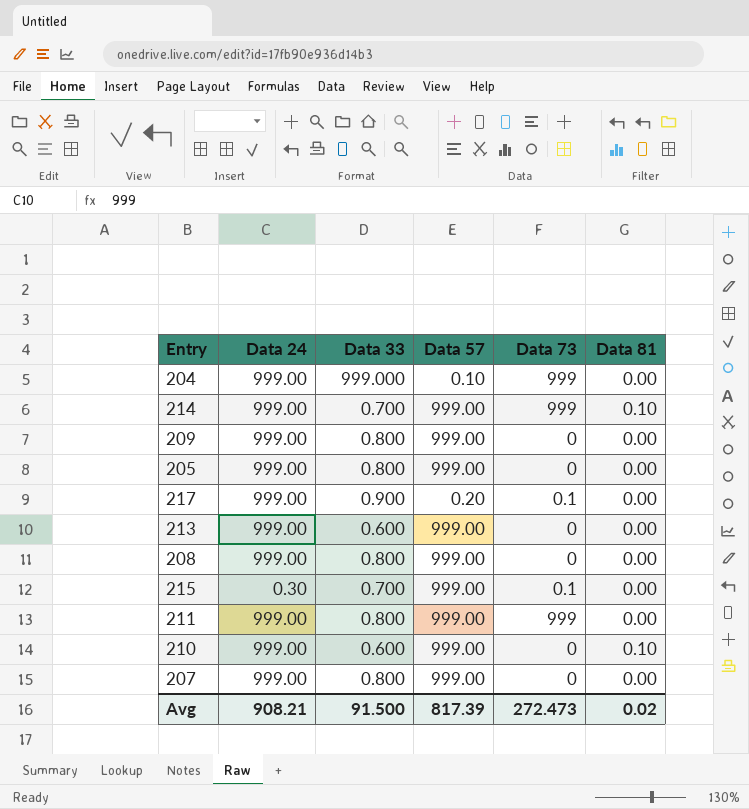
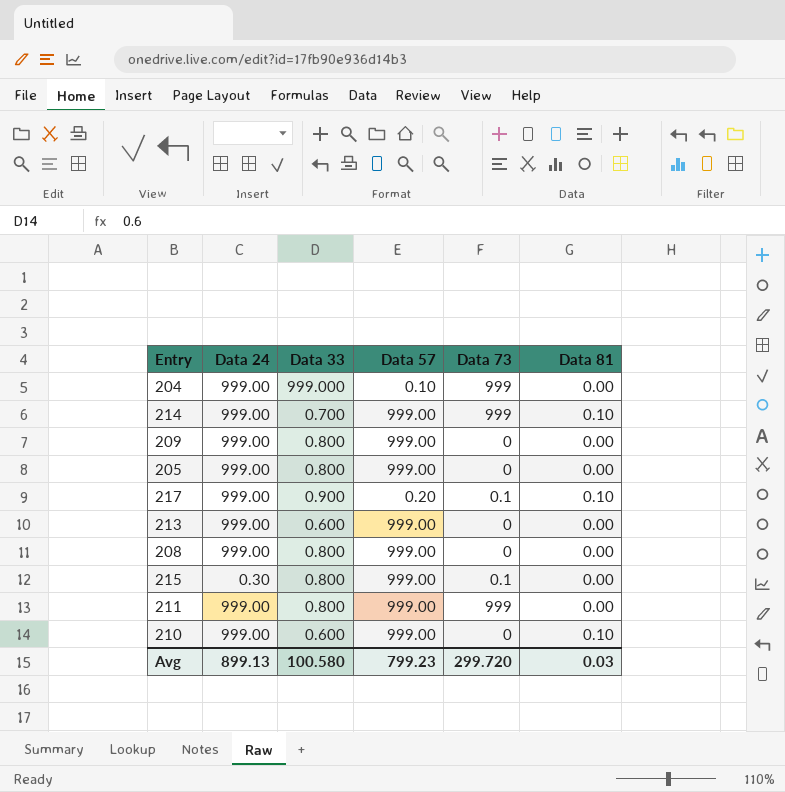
row 207: 999.00 | 0.800 | 999.00 | 0 | 0.00 -> none
217 | Data 81: 0.00 -> 0.10
215 | Data 33: 0.700 -> 0.800
Avg | Data 24: 908.21 -> 899.13
Avg | Data 33: 91.500 -> 100.580
Avg | Data 57: 817.39 -> 799.23
Avg | Data 73: 272.473 -> 299.720
Avg | Data 81: 0.02 -> 0.03

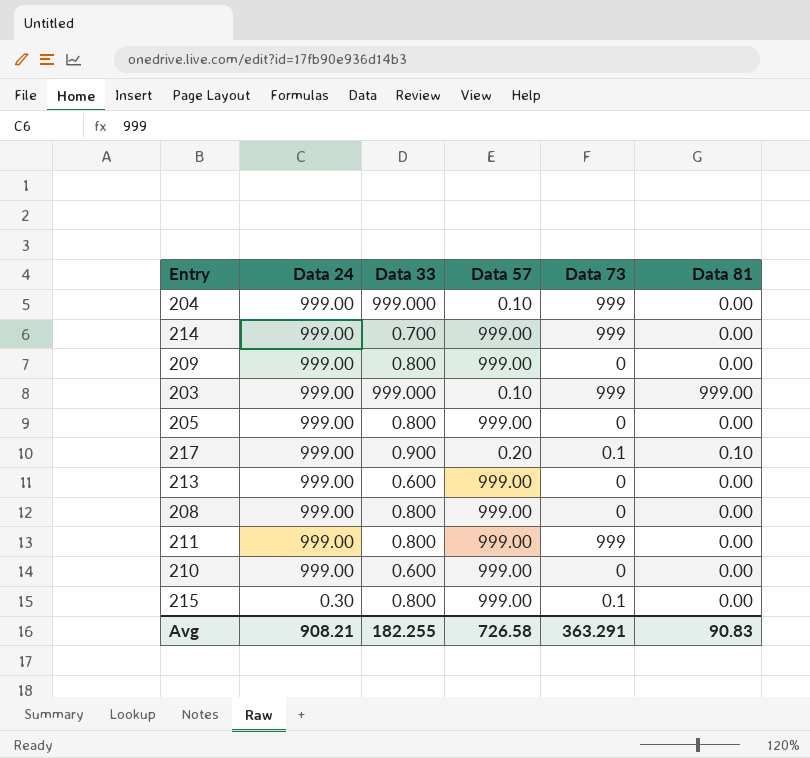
row order: none -> Data 24 descending
214 | Data 81: 0.10 -> 0.00
row 203: none -> 999.00 | 999.000 | 0.10 | 999 | 999.00
210 | Data 81: 0.10 -> 0.00
Avg | Data 24: 899.13 -> 908.21
Avg | Data 33: 100.580 -> 182.255
Avg | Data 57: 799.23 -> 726.58
Avg | Data 73: 299.720 -> 363.291
Avg | Data 81: 0.03 -> 90.83

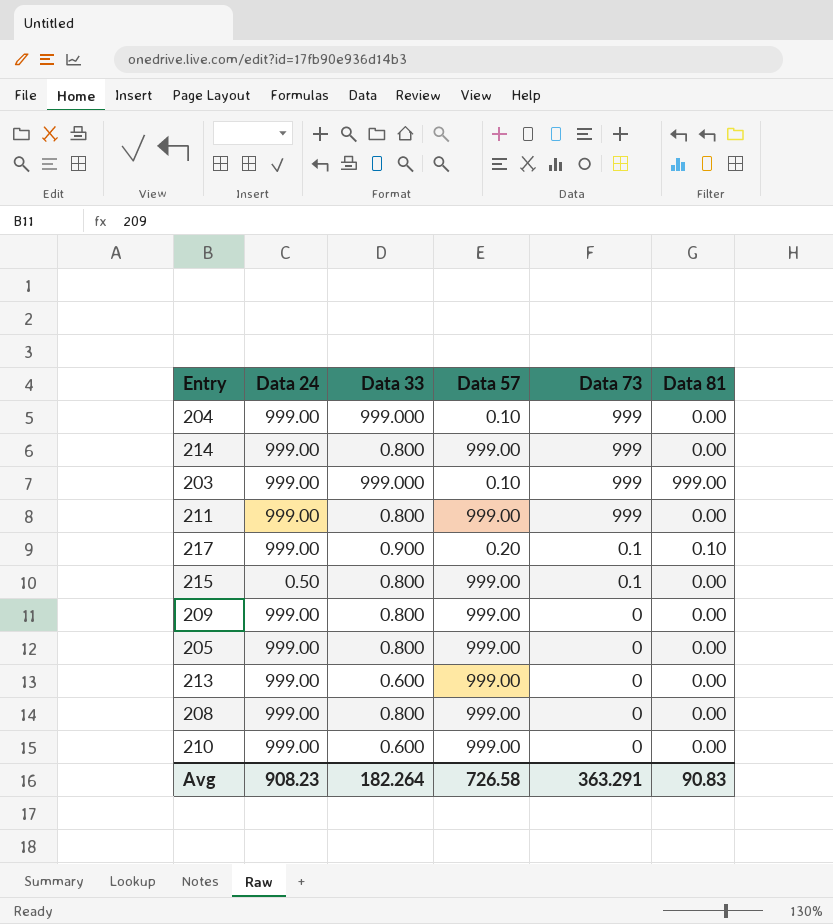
row order: Data 24 descending -> Data 73 descending
214 | Data 33: 0.700 -> 0.800
215 | Data 24: 0.30 -> 0.50
Avg | Data 24: 908.21 -> 908.23
Avg | Data 33: 182.255 -> 182.264

